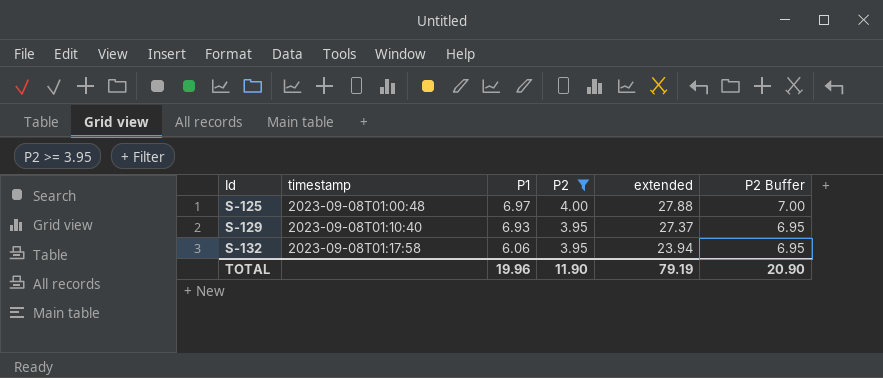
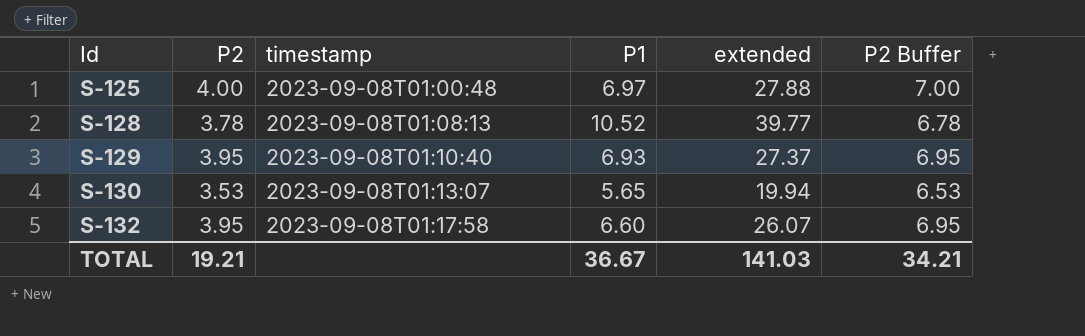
filter: P2 >= 3.95 -> none
column P2 | position: 4 -> 2
S-132 | P1: 6.06 -> 6.60
S-132 | extended: 23.94 -> 26.07
TOTAL | P2: 11.90 -> 19.21
TOTAL | P1: 19.96 -> 36.67
TOTAL | extended: 79.19 -> 141.03
TOTAL | P2 Buffer: 20.90 -> 34.21

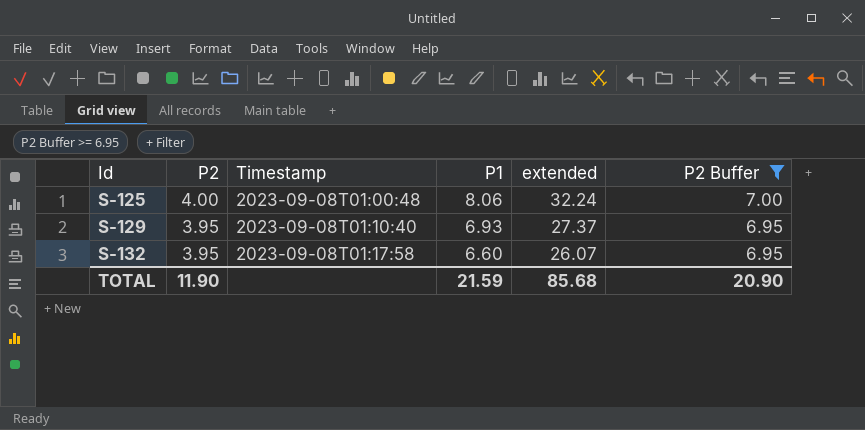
filter: none -> P2 Buffer >= 6.95
column name: timestamp -> Timestamp
S-125 | P1: 6.97 -> 8.06
S-125 | extended: 27.88 -> 32.24
TOTAL | P2: 19.21 -> 11.90
TOTAL | P1: 36.67 -> 21.59
TOTAL | extended: 141.03 -> 85.68
TOTAL | P2 Buffer: 34.21 -> 20.90

